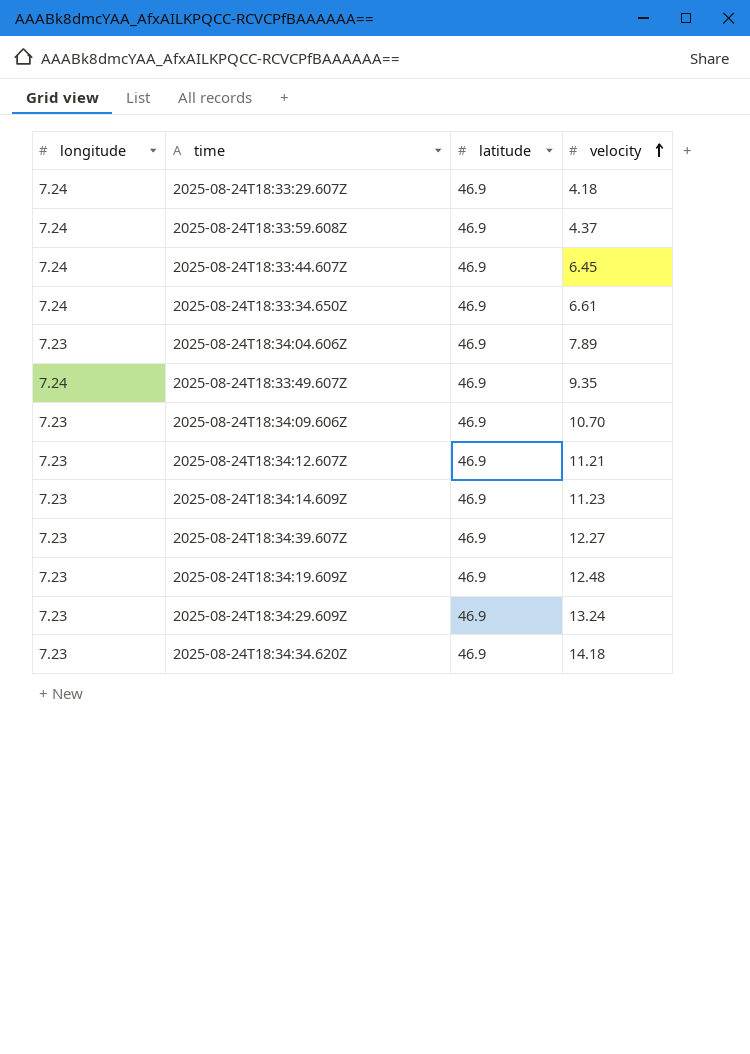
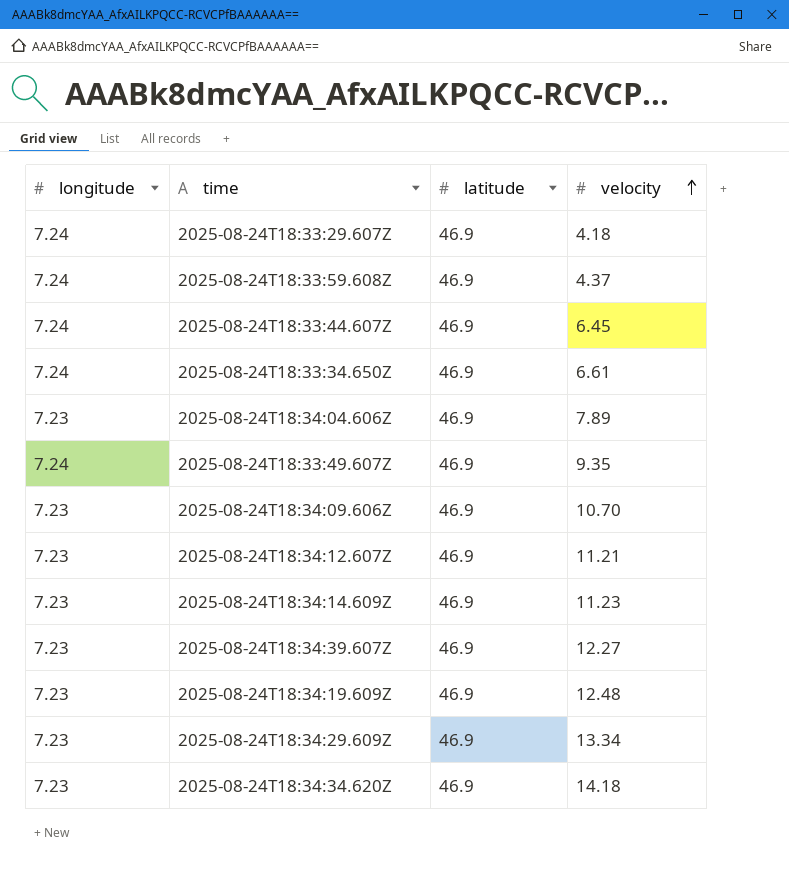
2025-08-24T18:34:29.609Z | velocity: 13.24 -> 13.34

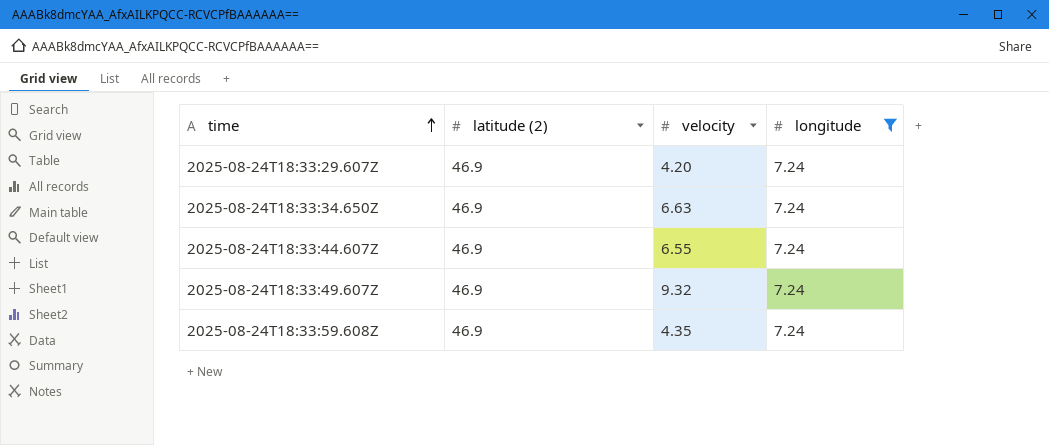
filter: none -> longitude = 7.24
row order: velocity ascending -> time ascending
column name: latitude -> latitude (2)
column longitude | position: 1 -> 4
2025-08-24T18:33:29.607Z | velocity: 4.18 -> 4.20
2025-08-24T18:33:34.650Z | velocity: 6.61 -> 6.63
2025-08-24T18:33:44.607Z | velocity: 6.45 -> 6.55
2025-08-24T18:33:49.607Z | velocity: 9.35 -> 9.32
2025-08-24T18:33:59.608Z | velocity: 4.37 -> 4.35

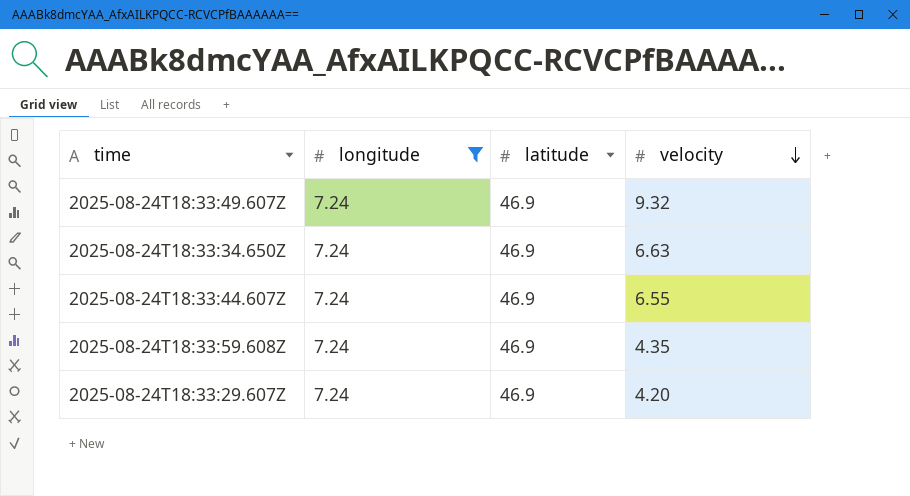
row order: time ascending -> velocity descending
column longitude | position: 4 -> 2
column name: latitude (2) -> latitude

